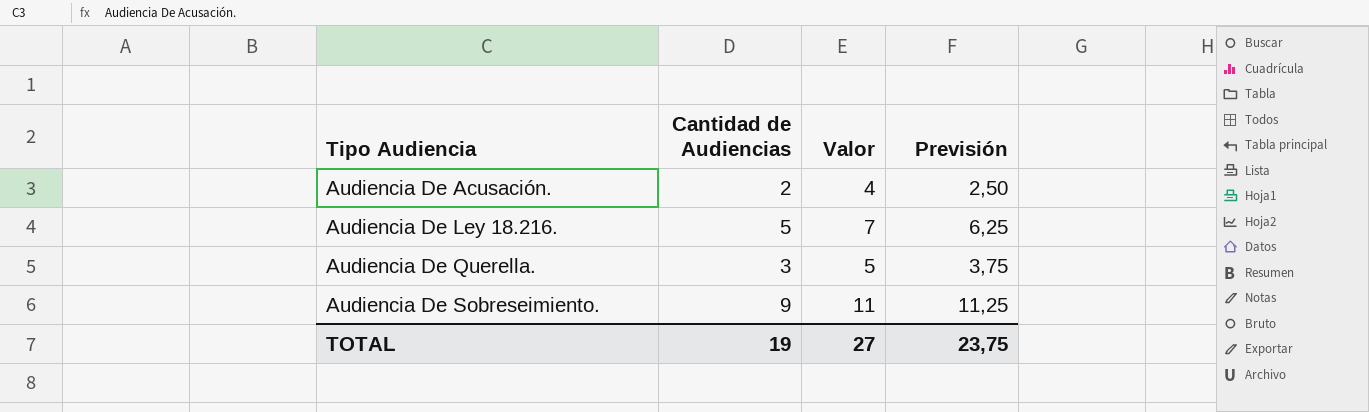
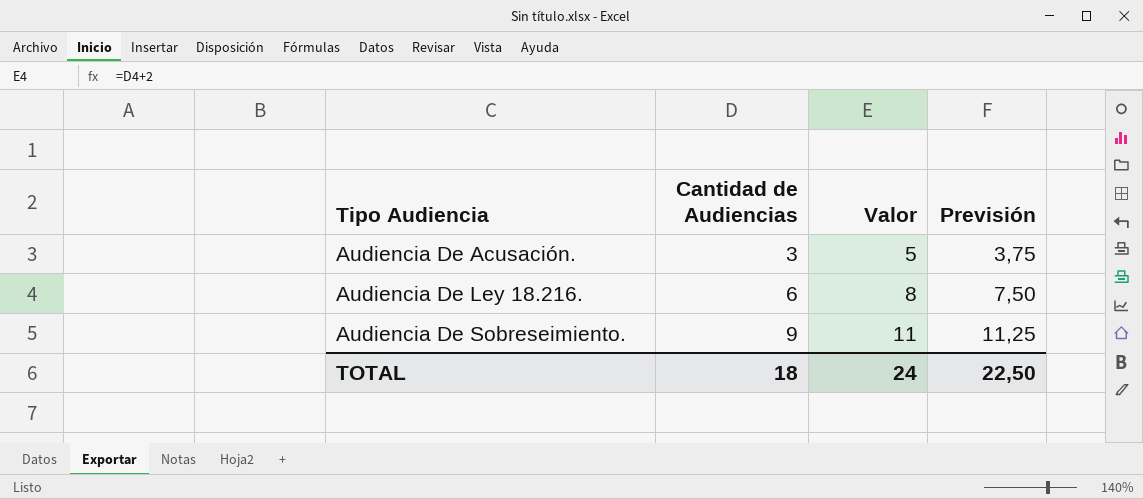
row Audiencia De Querella.: 3 | 5 | 3,75 -> none
Audiencia De Acusación. | Cantidad de Audiencias: 2 -> 3
Audiencia De Acusación. | Valor: 4 -> 5
Audiencia De Acusación. | Previsión: 2,50 -> 3,75
Audiencia De Ley 18.216. | Cantidad de Audiencias: 5 -> 6
Audiencia De Ley 18.216. | Valor: 7 -> 8
Audiencia De Ley 18.216. | Previsión: 6,25 -> 7,50
TOTAL | Cantidad de Audiencias: 19 -> 18
TOTAL | Valor: 27 -> 24
TOTAL | Previsión: 23,75 -> 22,50

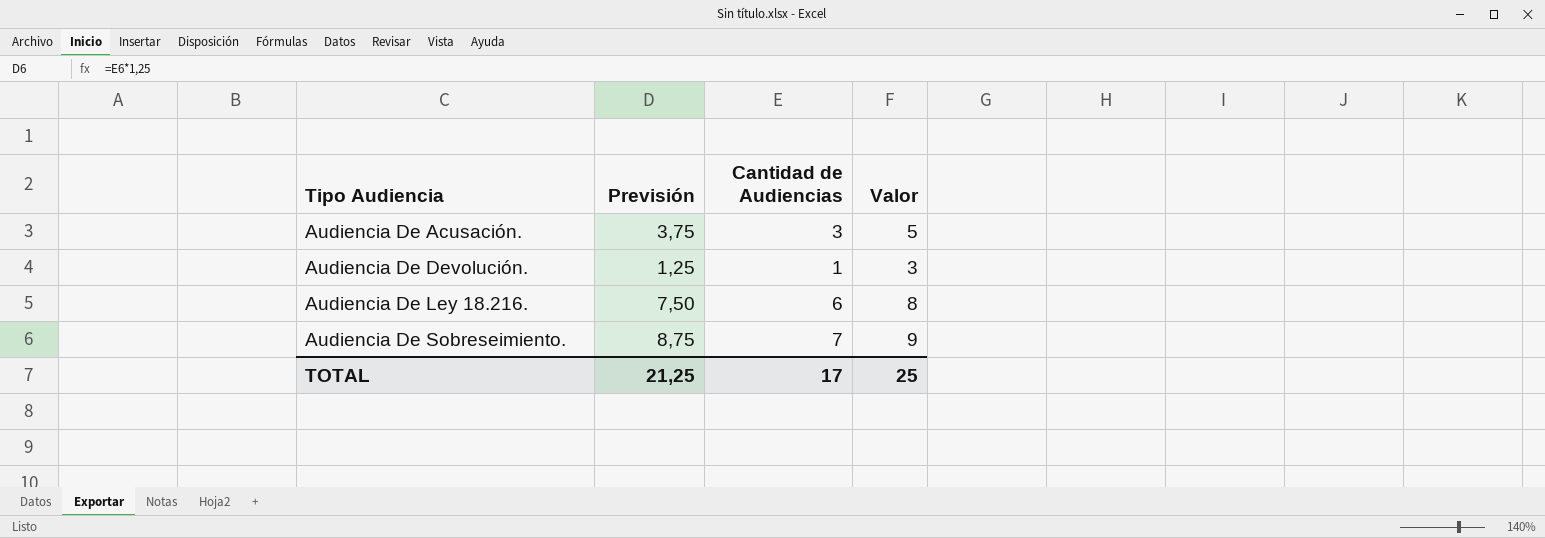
column Previsión | position: 4 -> 2
row Audiencia De Devolución.: none -> 1,25 | 1 | 3
Audiencia De Sobreseimiento. | Previsión: 11,25 -> 8,75
Audiencia De Sobreseimiento. | Cantidad de Audiencias: 9 -> 7
Audiencia De Sobreseimiento. | Valor: 11 -> 9
TOTAL | Previsión: 22,50 -> 21,25
TOTAL | Cantidad de Audiencias: 18 -> 17
TOTAL | Valor: 24 -> 25

